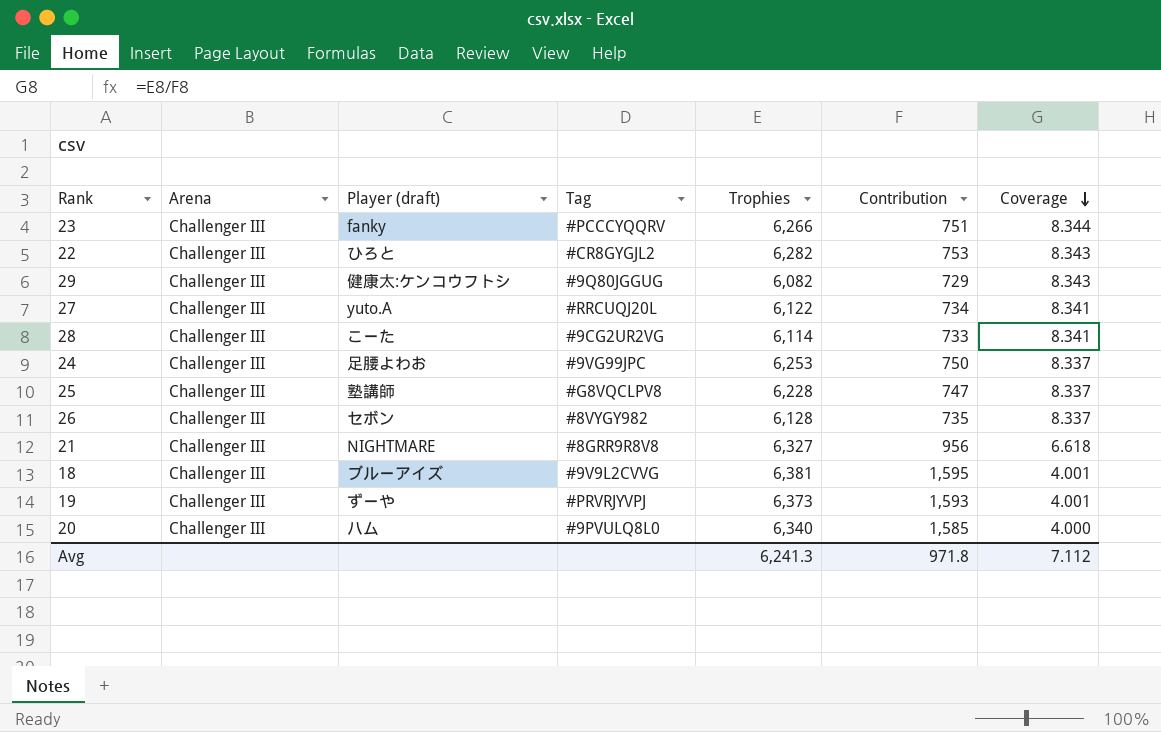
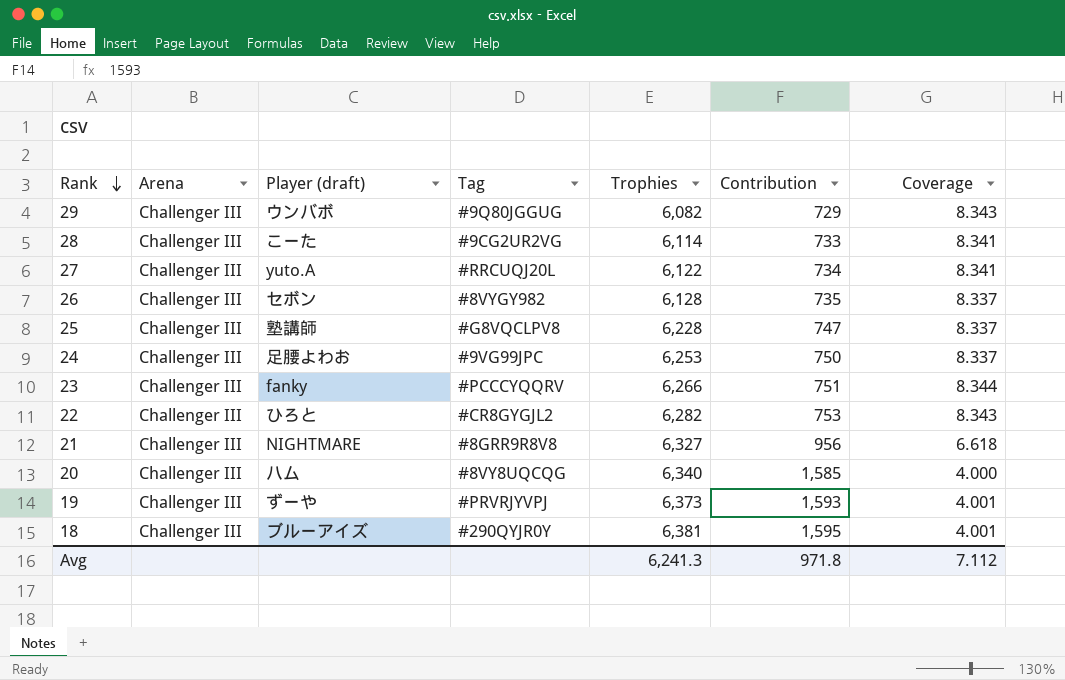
row order: Coverage descending -> Rank descending
29 | Player (draft): 健康太:ケンコウフトシ -> ウンバボ
20 | Tag: #9PVULQ8L0 -> #8VY8UQCQG
18 | Tag: #9V9L2CVVG -> #290QYJR0Y

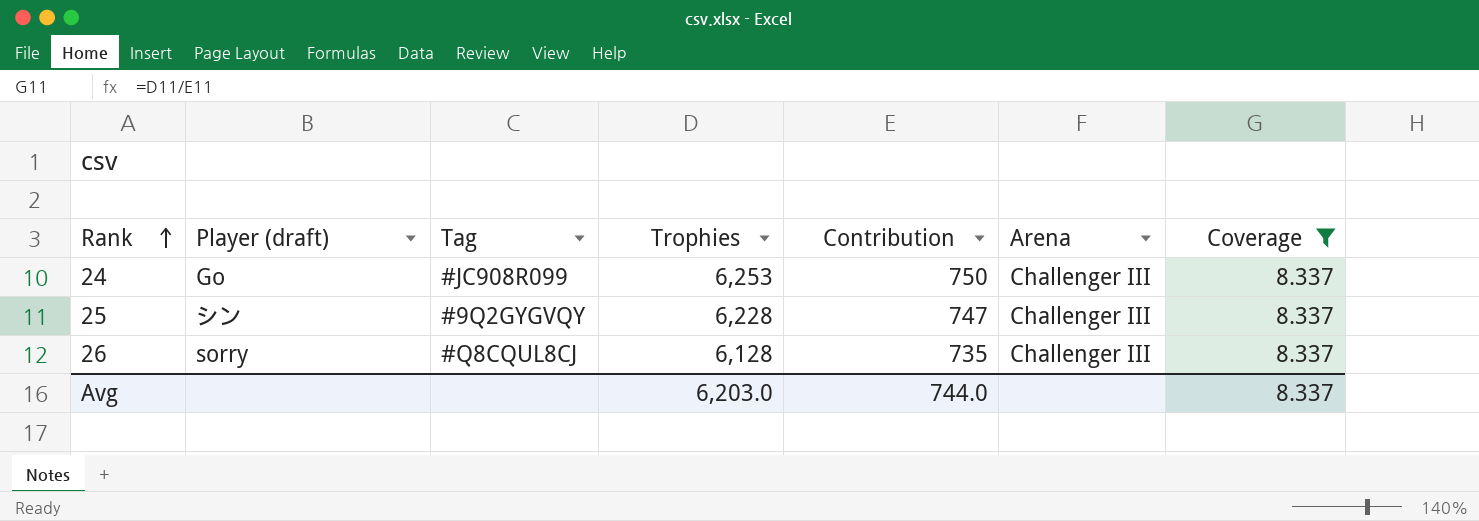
filter: none -> Coverage = 8.337
row order: Rank descending -> Rank ascending
column Arena | position: 2 -> 6
24 | Player (draft): 足腰よわお -> Go
24 | Tag: #9VG99JPC -> #JC908R099
25 | Player (draft): 塾講師 -> シン
25 | Tag: #G8VQCLPV8 -> #9Q2GYGVQY
26 | Player (draft): セボン -> sorry
26 | Tag: #8VYGY982 -> #Q8CQUL8CJ
Avg | Trophies: 6,241.3 -> 6,203.0
Avg | Contribution: 971.8 -> 744.0
Avg | Coverage: 7.112 -> 8.337

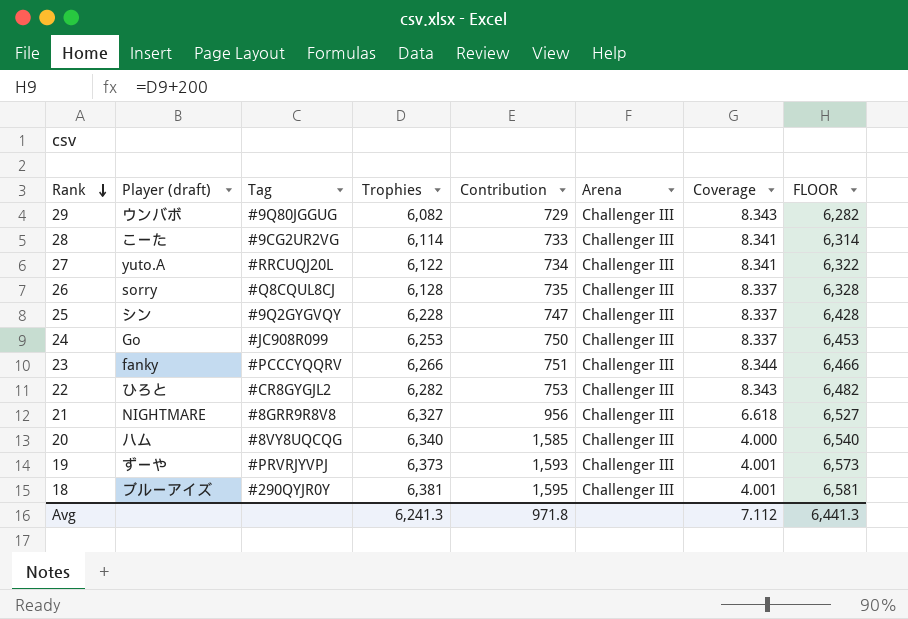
filter: Coverage = 8.337 -> none
row order: Rank ascending -> Rank descending
column FLOOR | formula: none -> [Trophies] + 200
Avg | Trophies: 6,203.0 -> 6,241.3
Avg | Contribution: 744.0 -> 971.8
Avg | Coverage: 8.337 -> 7.112

